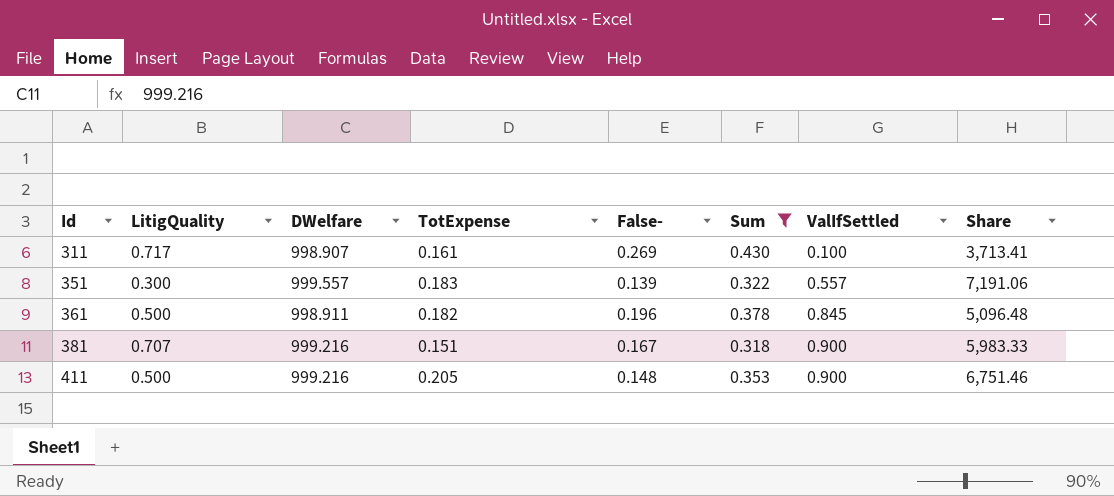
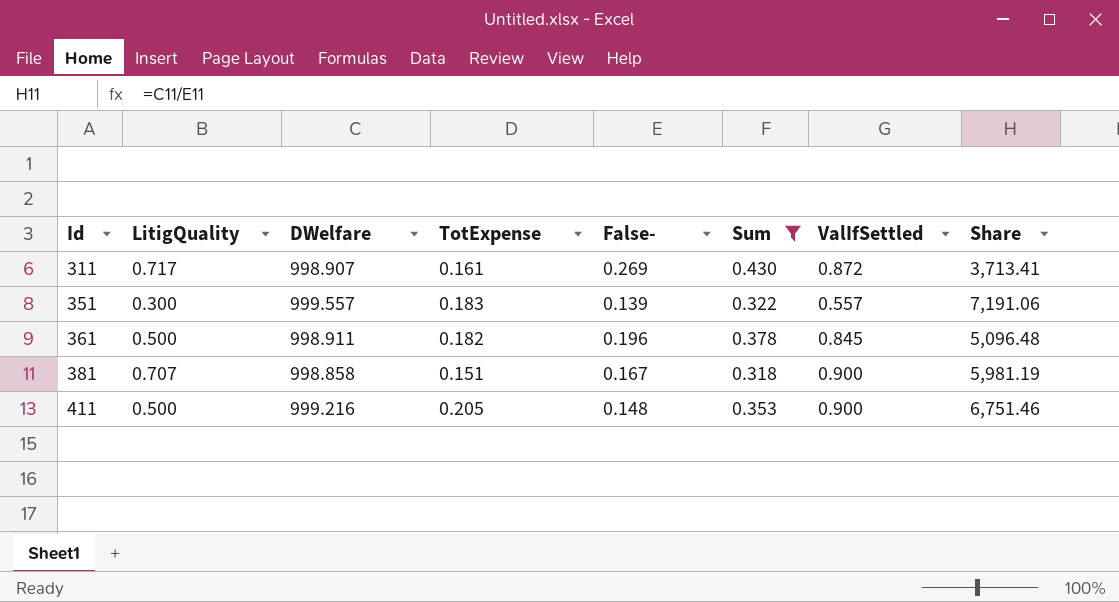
311 | ValIfSettled: 0.100 -> 0.872
381 | DWelfare: 999.216 -> 998.858
381 | Share: 5,983.33 -> 5,981.19

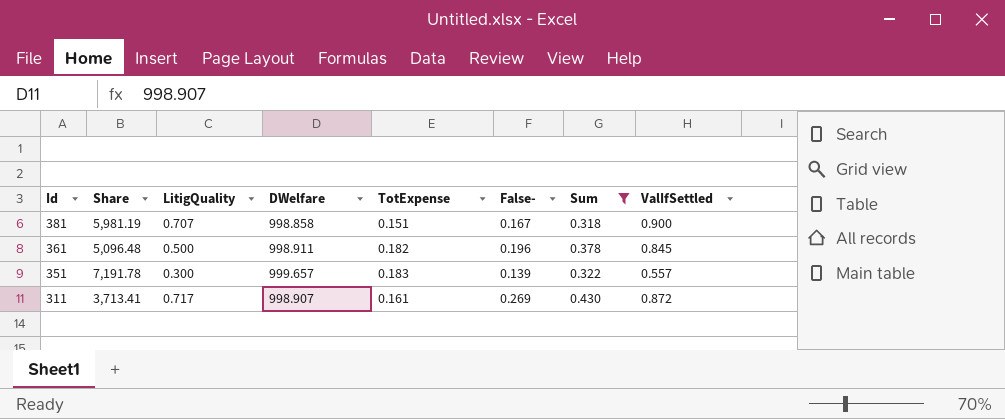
row order: Id ascending -> Id descending
column Share | position: 8 -> 2
row 411: 0.500 | 999.216 | 0.205 | 0.148 | 0.353 | 0.900 | 6,751.46 -> none
351 | Share: 7,191.06 -> 7,191.78
351 | DWelfare: 999.557 -> 999.657

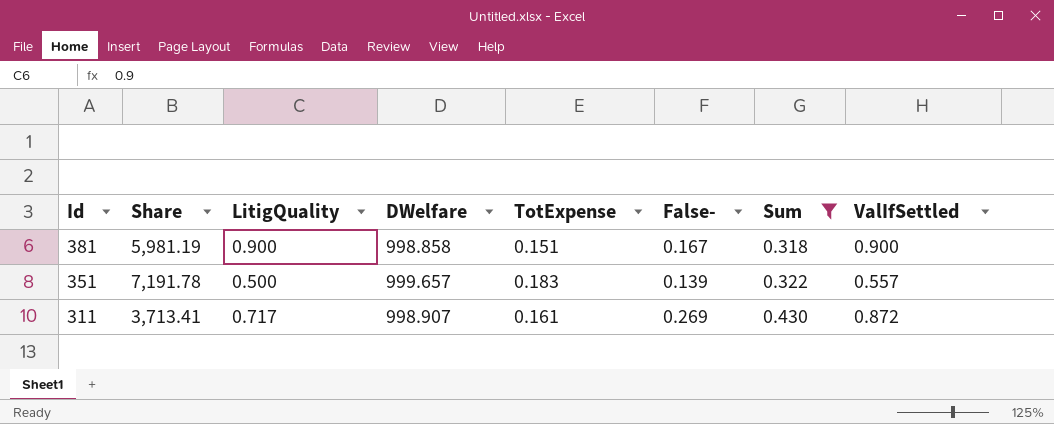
row 361: 5,096.48 | 0.500 | 998.911 | 0.182 | 0.196 | 0.378 | 0.845 -> none
381 | LitigQuality: 0.707 -> 0.900
351 | LitigQuality: 0.300 -> 0.500

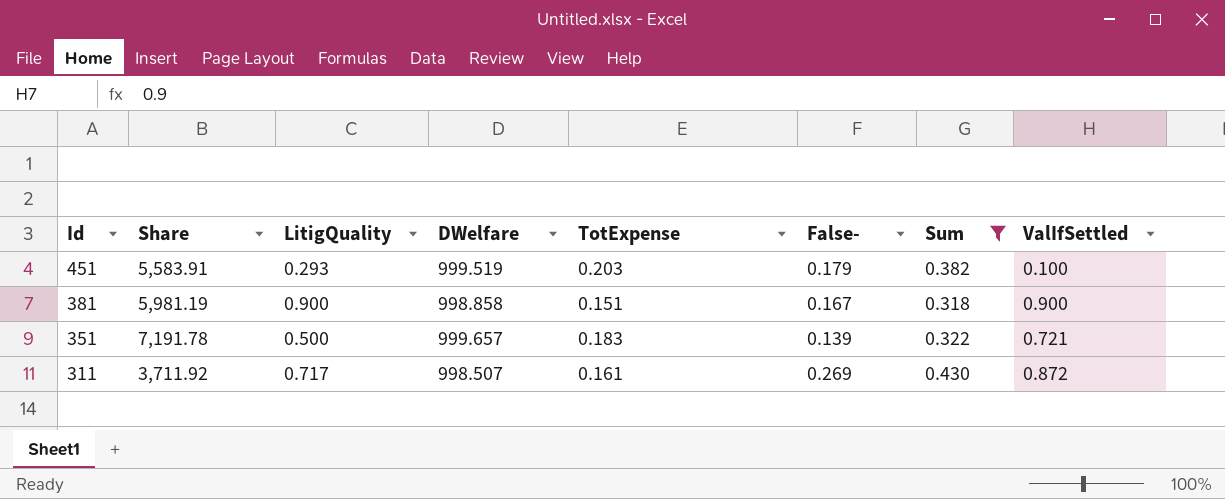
row 451: none -> 5,583.91 | 0.293 | 999.519 | 0.203 | 0.179 | 0.382 | 0.100
351 | ValIfSettled: 0.557 -> 0.721
311 | Share: 3,713.41 -> 3,711.92
311 | DWelfare: 998.907 -> 998.507

